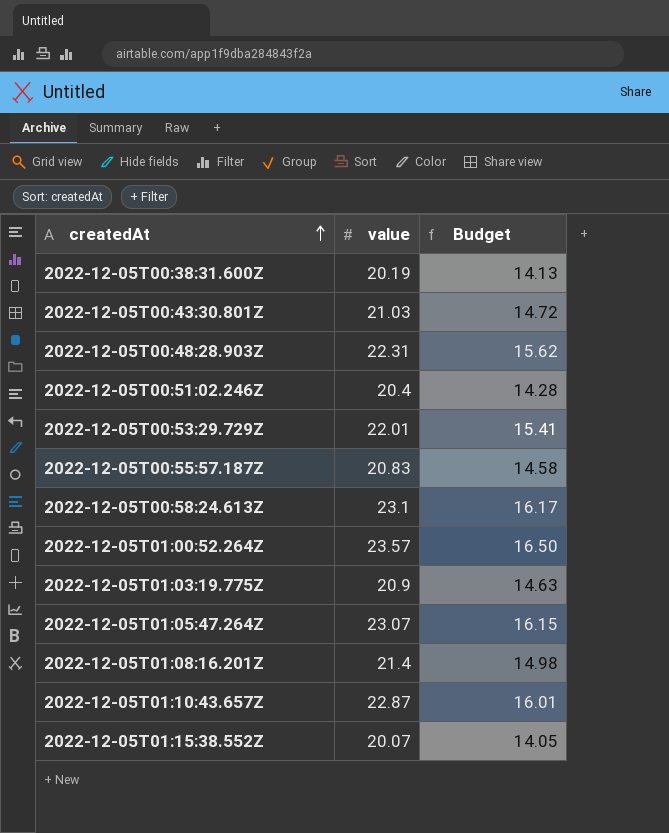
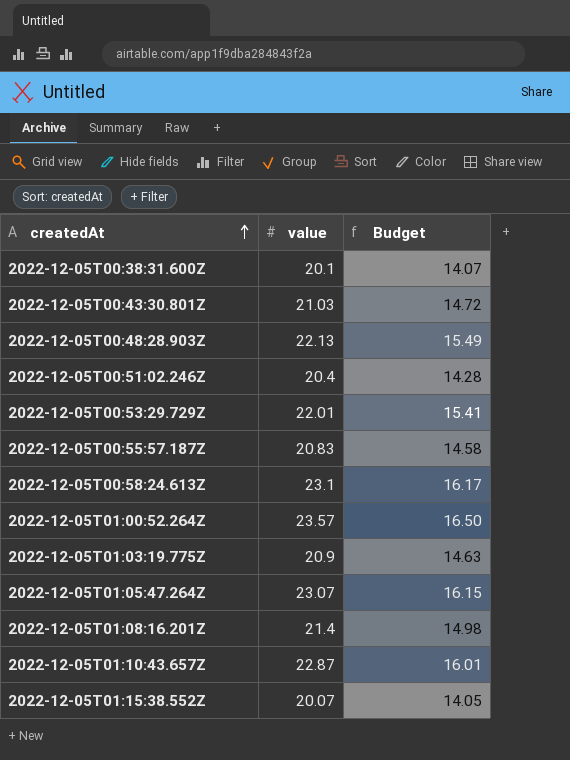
2022-12-05T00:38:31.600Z | value: 20.19 -> 20.1
2022-12-05T00:38:31.600Z | Budget: 14.13 -> 14.07
2022-12-05T00:48:28.903Z | value: 22.31 -> 22.13
2022-12-05T00:48:28.903Z | Budget: 15.62 -> 15.49

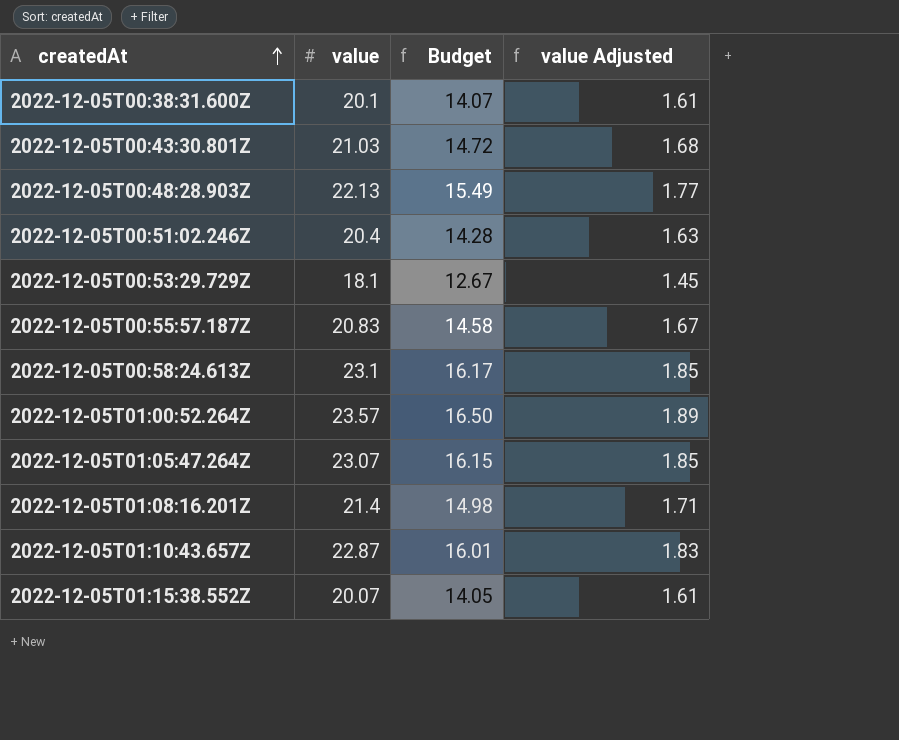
column value Adjusted | formula: none -> [value] * 0.08
row 2022-12-05T01:03:19.775Z: 20.9 | 14.63 -> none
2022-12-05T00:53:29.729Z | value: 22.01 -> 18.1
2022-12-05T00:53:29.729Z | Budget: 15.41 -> 12.67

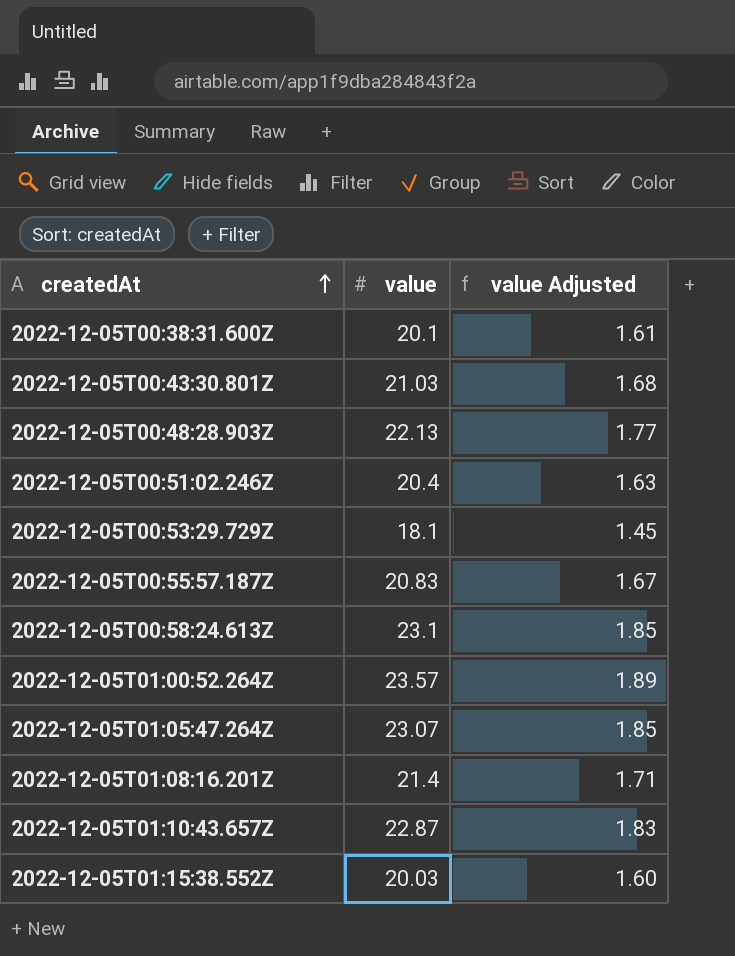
column Budget | formula: [value] * 0.7 -> none
2022-12-05T01:15:38.552Z | value: 20.07 -> 20.03
2022-12-05T01:15:38.552Z | value Adjusted: 1.61 -> 1.60

